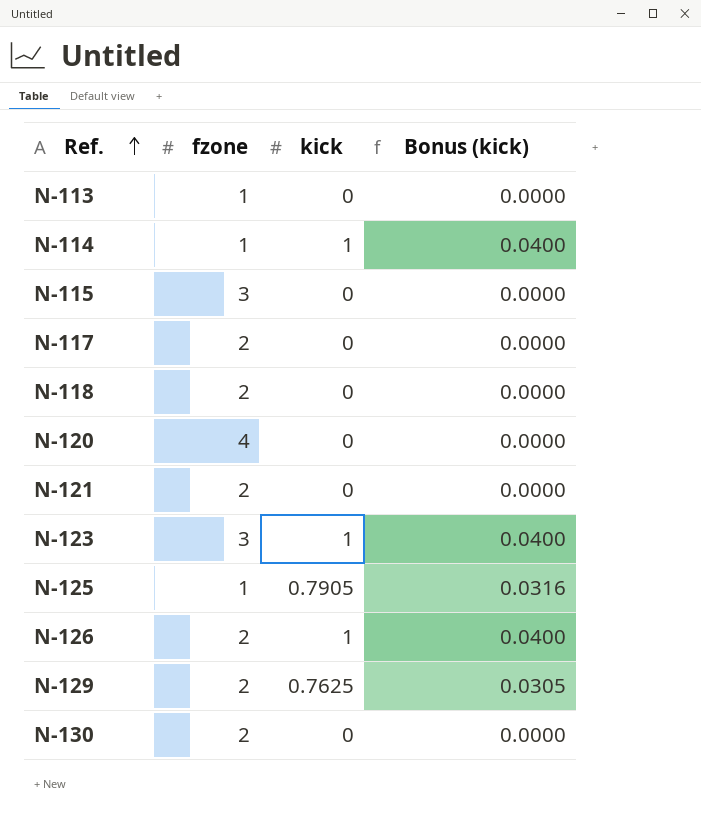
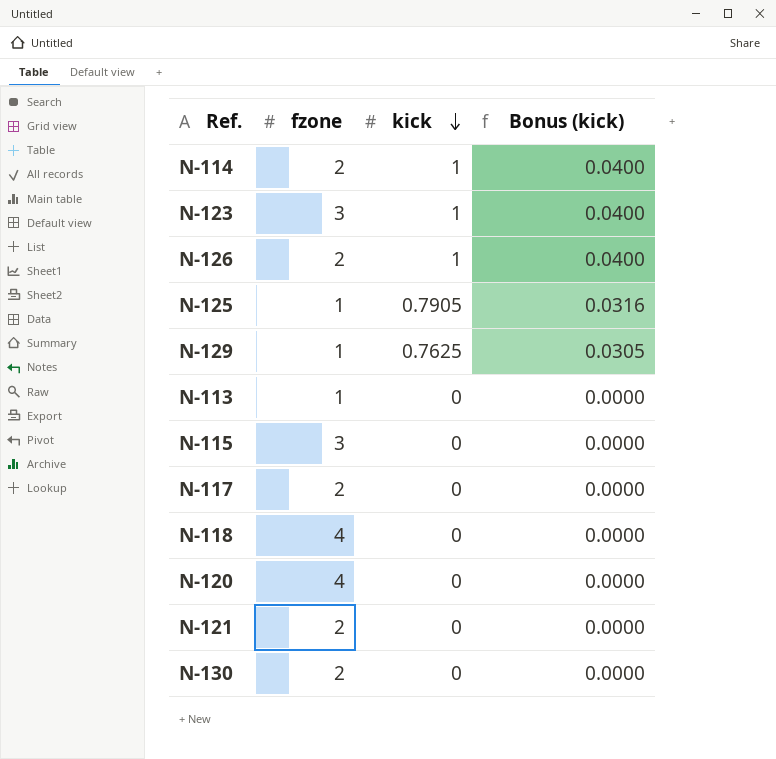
row order: Ref. ascending -> kick descending
N-114 | fzone: 1 -> 2
N-129 | fzone: 2 -> 1
N-118 | fzone: 2 -> 4

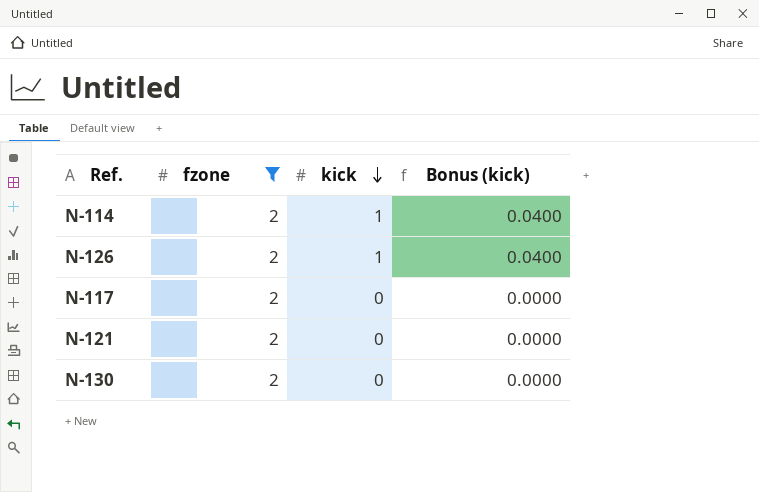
filter: none -> fzone = 2

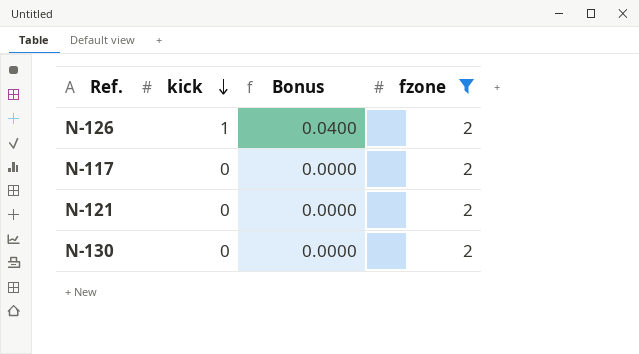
column name: Bonus (kick) -> Bonus
column fzone | position: 2 -> 4
row N-114: 2 | 1 | 0.0400 -> none

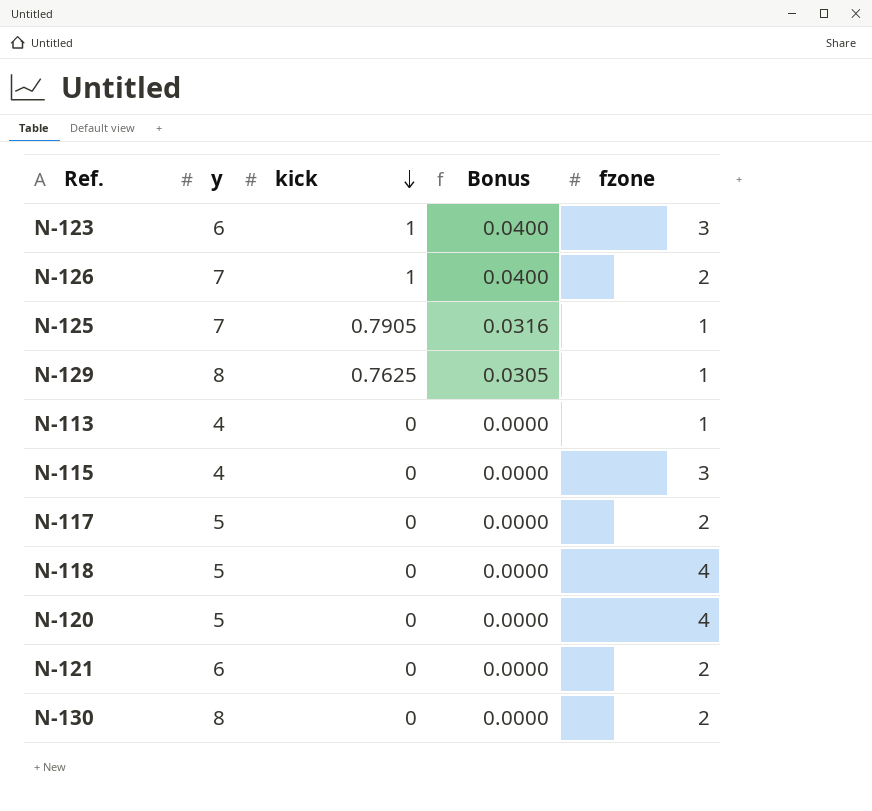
filter: fzone = 2 -> none
column y | position: none -> 2

